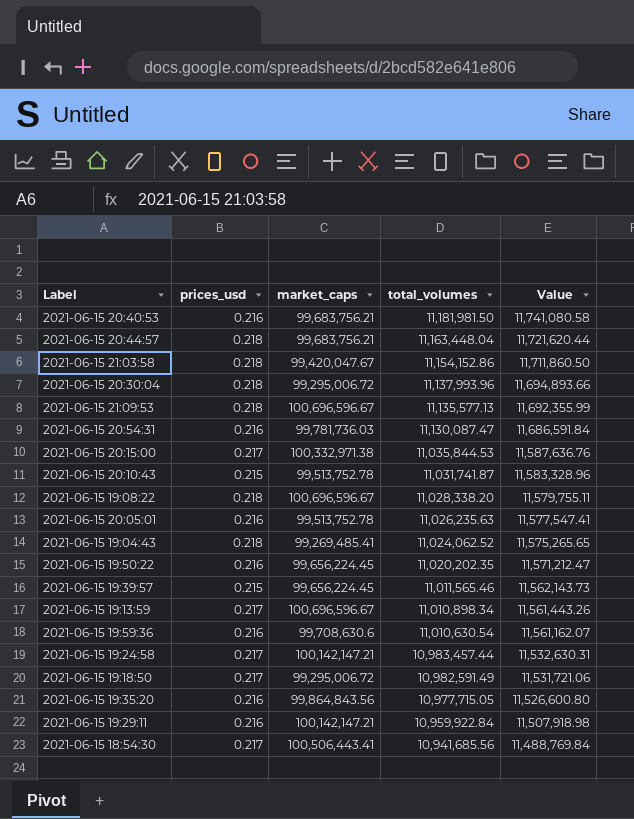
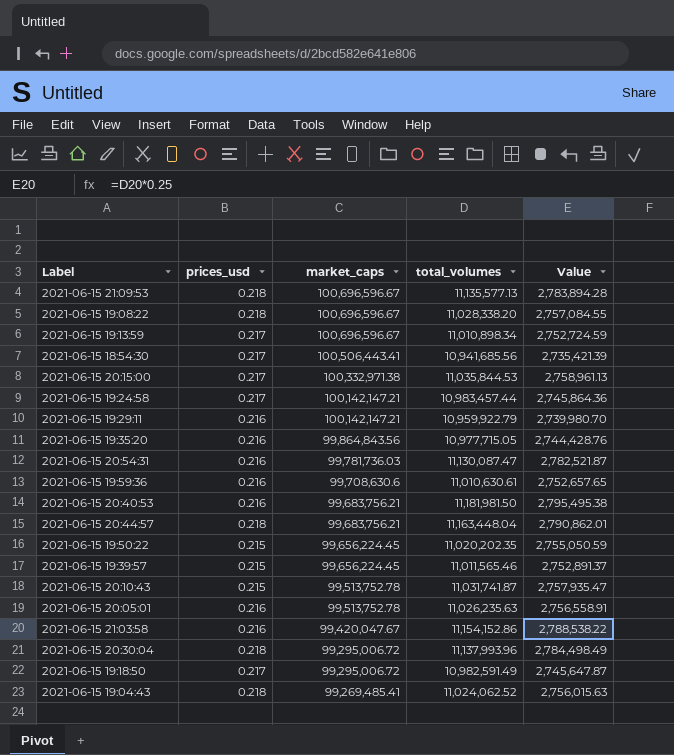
row order: total_volumes descending -> market_caps descending
column Value | formula: [total_volumes] * 1.05 -> [total_volumes] * 0.25
2021-06-15 19:29:11 | total_volumes: 10,959,922.84 -> 10,959,922.79
2021-06-15 19:59:36 | total_volumes: 11,010,630.54 -> 11,010,630.61
2021-06-15 19:50:22 | prices_usd: 0.216 -> 0.215
2021-06-15 21:03:58 | prices_usd: 0.218 -> 0.216

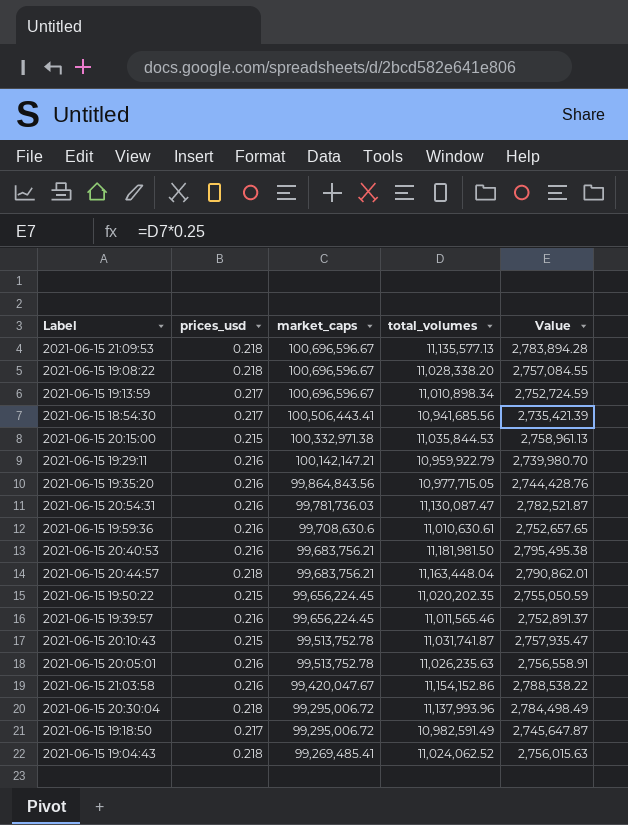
row 2021-06-15 19:24:58: 0.217 | 100,142,147.21 | 10,983,457.44 | 2,745,864.36 -> none
2021-06-15 20:15:00 | prices_usd: 0.217 -> 0.215
2021-06-15 19:39:57 | prices_usd: 0.215 -> 0.216

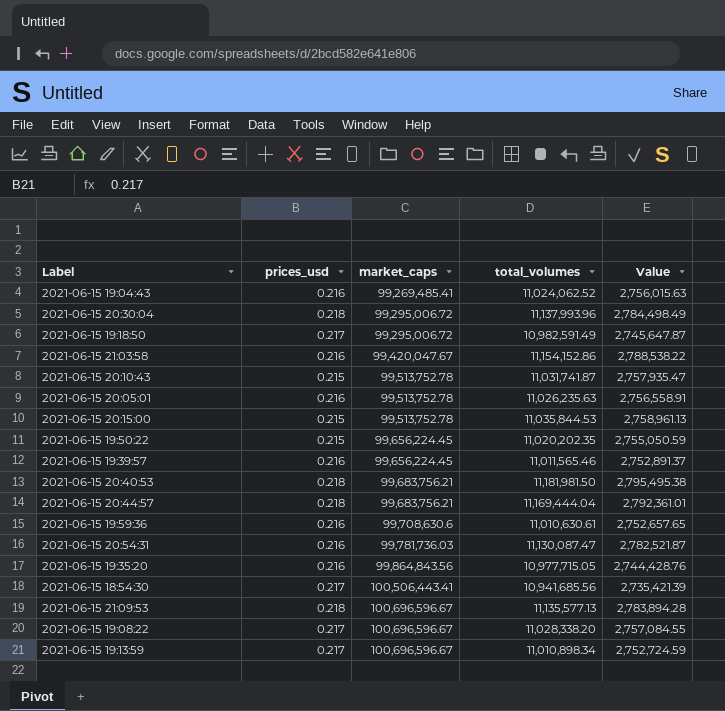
row order: market_caps descending -> market_caps ascending
row 2021-06-15 19:29:11: 0.216 | 100,142,147.21 | 10,959,922.79 | 2,739,980.70 -> none
2021-06-15 19:04:43 | prices_usd: 0.218 -> 0.216
2021-06-15 20:15:00 | market_caps: 100,332,971.38 -> 99,513,752.78
2021-06-15 20:40:53 | prices_usd: 0.216 -> 0.218
2021-06-15 20:44:57 | total_volumes: 11,163,448.04 -> 11,169,444.04
2021-06-15 20:44:57 | Value: 2,790,862.01 -> 2,792,361.01
2021-06-15 19:08:22 | prices_usd: 0.218 -> 0.217

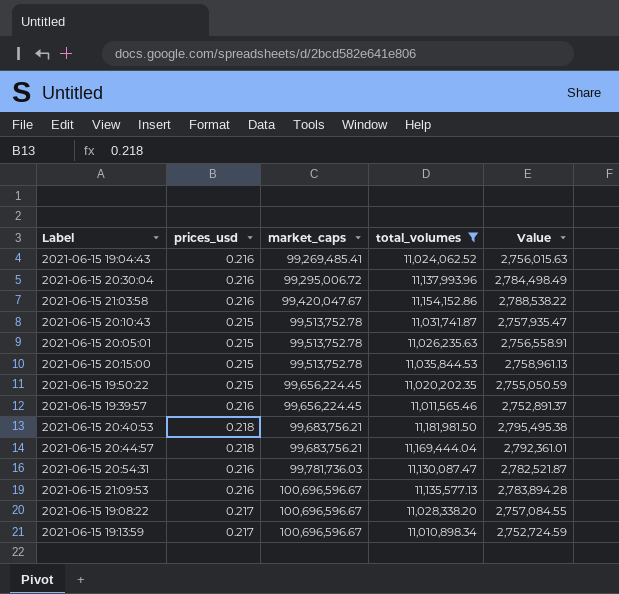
filter: none -> total_volumes >= 11,010,898.34
2021-06-15 20:30:04 | prices_usd: 0.218 -> 0.216
2021-06-15 20:05:01 | prices_usd: 0.216 -> 0.215
2021-06-15 21:09:53 | prices_usd: 0.218 -> 0.216

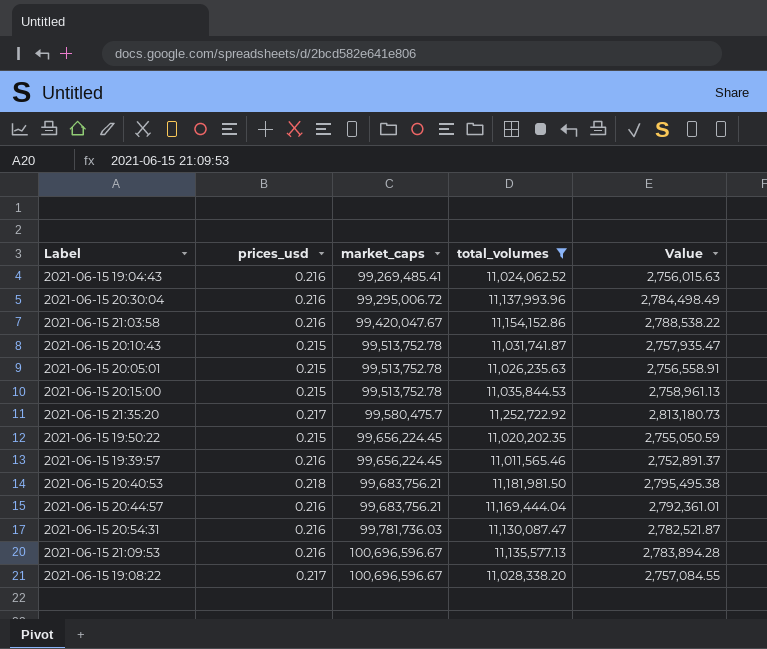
row 2021-06-15 19:13:59: 0.217 | 100,696,596.67 | 11,010,898.34 | 2,752,724.59 -> none
row 2021-06-15 21:35:20: none -> 0.217 | 99,580,475.7 | 11,252,722.92 | 2,813,180.73
2021-06-15 20:44:57 | prices_usd: 0.218 -> 0.216

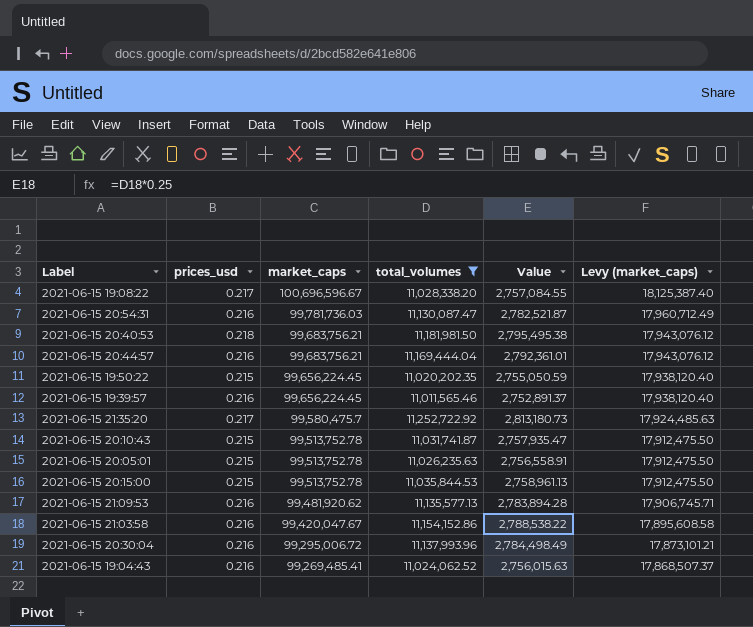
row order: market_caps ascending -> market_caps descending
column Levy (market_caps) | formula: none -> [market_caps] * 0.18
2021-06-15 21:09:53 | market_caps: 100,696,596.67 -> 99,481,920.62

